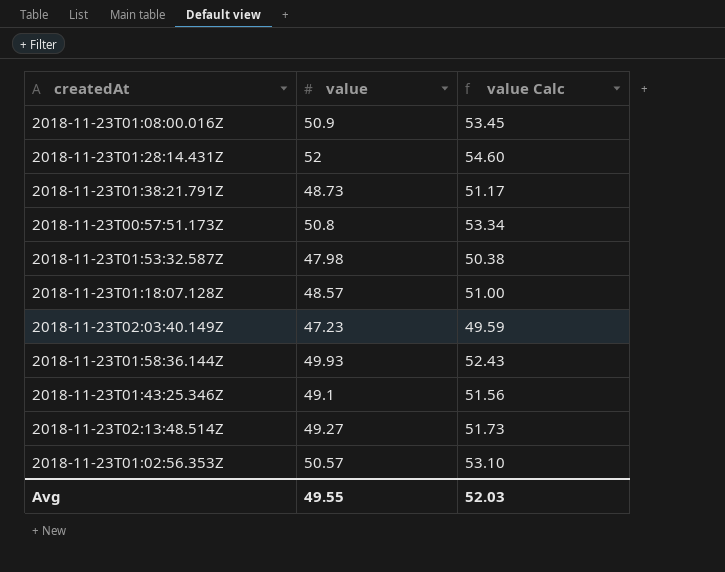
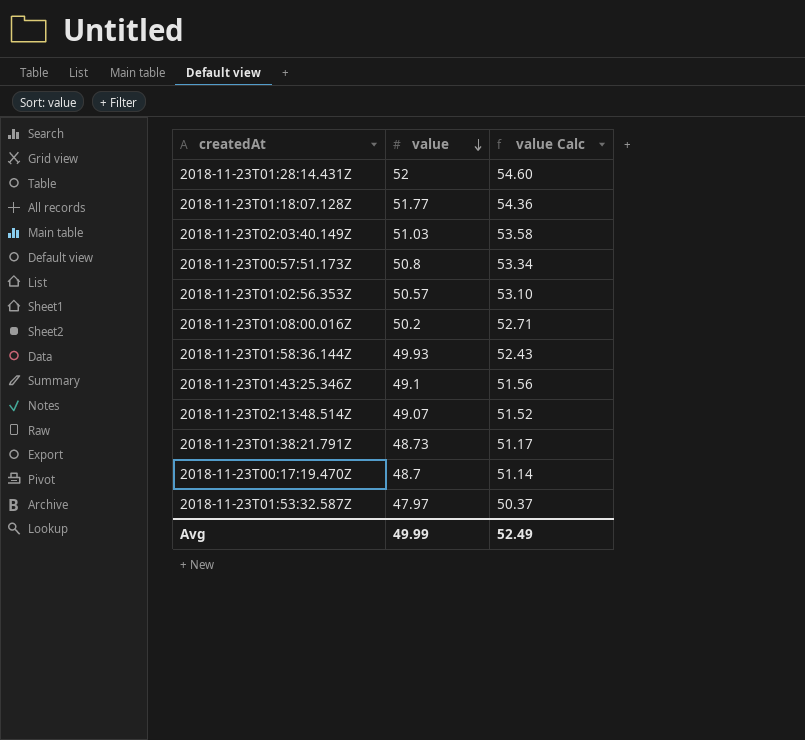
row order: none -> value descending
2018-11-23T01:18:07.128Z | value: 48.57 -> 51.77
2018-11-23T01:18:07.128Z | value Calc: 51.00 -> 54.36
2018-11-23T02:03:40.149Z | value: 47.23 -> 51.03
2018-11-23T02:03:40.149Z | value Calc: 49.59 -> 53.58
2018-11-23T01:08:00.016Z | value: 50.9 -> 50.2
2018-11-23T01:08:00.016Z | value Calc: 53.45 -> 52.71
2018-11-23T02:13:48.514Z | value: 49.27 -> 49.07
2018-11-23T02:13:48.514Z | value Calc: 51.73 -> 51.52
row 2018-11-23T00:17:19.470Z: none -> 48.7 | 51.14
2018-11-23T01:53:32.587Z | value: 47.98 -> 47.97
2018-11-23T01:53:32.587Z | value Calc: 50.38 -> 50.37
Avg | value: 49.55 -> 49.99
Avg | value Calc: 52.03 -> 52.49

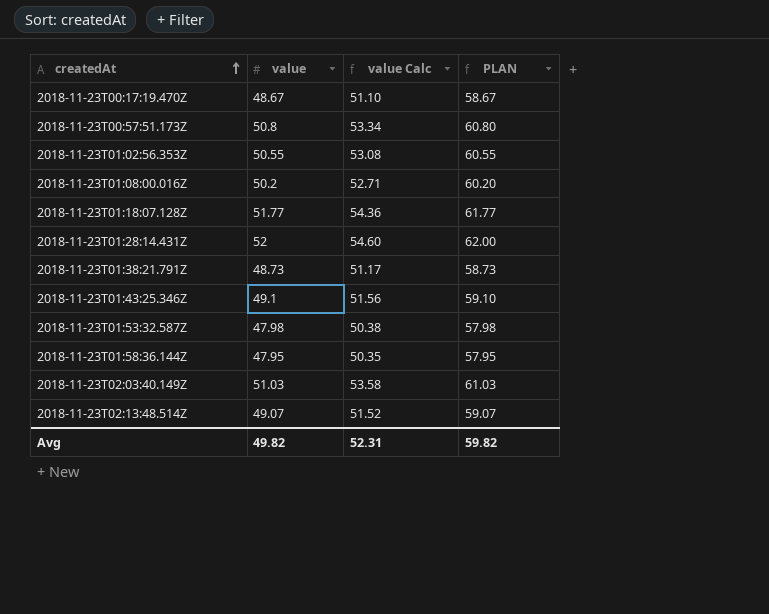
row order: value descending -> createdAt ascending
column PLAN | formula: none -> [value] + 10
2018-11-23T00:17:19.470Z | value: 48.7 -> 48.67
2018-11-23T00:17:19.470Z | value Calc: 51.14 -> 51.10
2018-11-23T01:02:56.353Z | value: 50.57 -> 50.55
2018-11-23T01:02:56.353Z | value Calc: 53.10 -> 53.08
2018-11-23T01:53:32.587Z | value: 47.97 -> 47.98
2018-11-23T01:53:32.587Z | value Calc: 50.37 -> 50.38
2018-11-23T01:58:36.144Z | value: 49.93 -> 47.95
2018-11-23T01:58:36.144Z | value Calc: 52.43 -> 50.35
Avg | value: 49.99 -> 49.82
Avg | value Calc: 52.49 -> 52.31

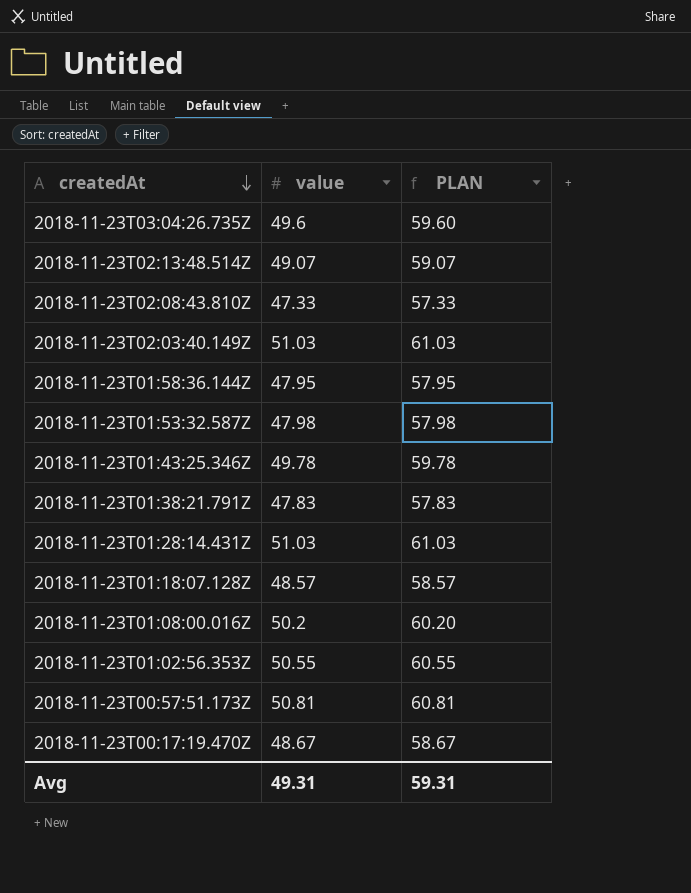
row order: createdAt ascending -> createdAt descending
column value Calc | formula: [value] * 1.05 -> none
row 2018-11-23T03:04:26.735Z: none -> 49.6 | 59.60
row 2018-11-23T02:08:43.810Z: none -> 47.33 | 57.33
2018-11-23T01:43:25.346Z | value: 49.1 -> 49.78
2018-11-23T01:43:25.346Z | PLAN: 59.10 -> 59.78
2018-11-23T01:38:21.791Z | value: 48.73 -> 47.83
2018-11-23T01:38:21.791Z | PLAN: 58.73 -> 57.83
2018-11-23T01:28:14.431Z | value: 52 -> 51.03
2018-11-23T01:28:14.431Z | PLAN: 62.00 -> 61.03
2018-11-23T01:18:07.128Z | value: 51.77 -> 48.57
2018-11-23T01:18:07.128Z | PLAN: 61.77 -> 58.57
2018-11-23T00:57:51.173Z | value: 50.8 -> 50.81
2018-11-23T00:57:51.173Z | PLAN: 60.80 -> 60.81
Avg | value: 49.82 -> 49.31
Avg | PLAN: 59.82 -> 59.31

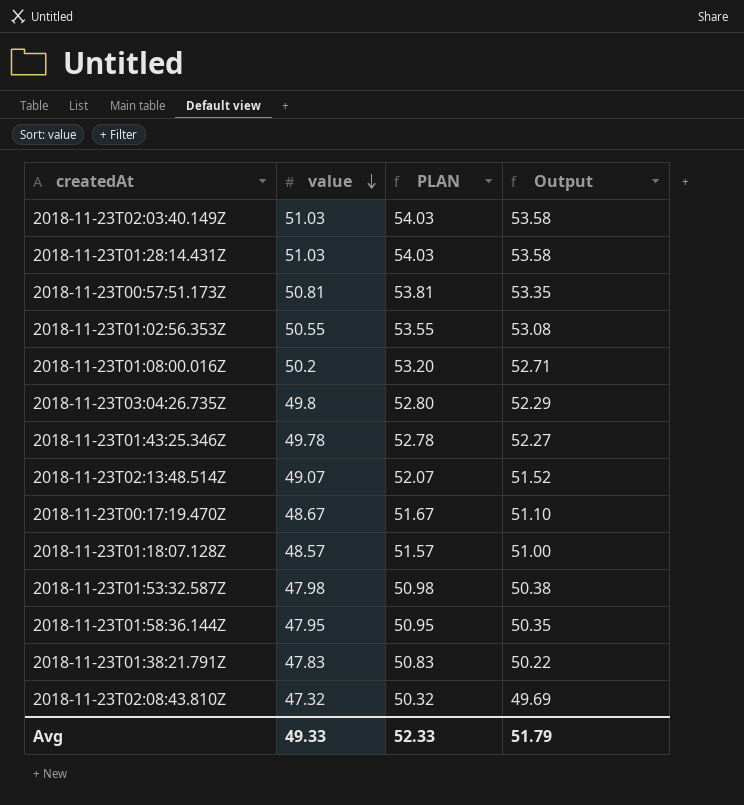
row order: createdAt descending -> value descending
column PLAN | formula: [value] + 10 -> [value] + 3
column Output | formula: none -> [value] * 1.05
2018-11-23T03:04:26.735Z | value: 49.6 -> 49.8
2018-11-23T02:08:43.810Z | value: 47.33 -> 47.32
Avg | value: 49.31 -> 49.33
Avg | PLAN: 59.31 -> 52.33

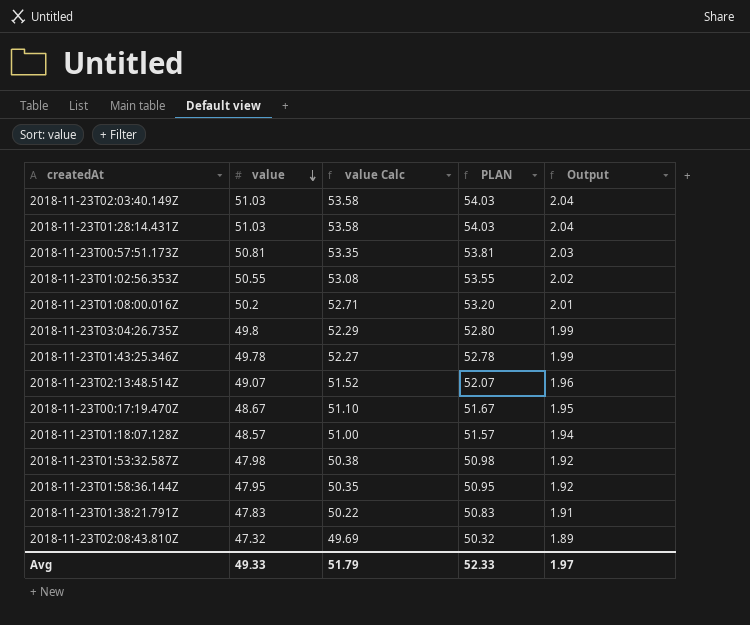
column value Calc | formula: none -> [value] * 1.05
column Output | formula: [value] * 1.05 -> [value] * 0.04
Avg | Output: 51.79 -> 1.97

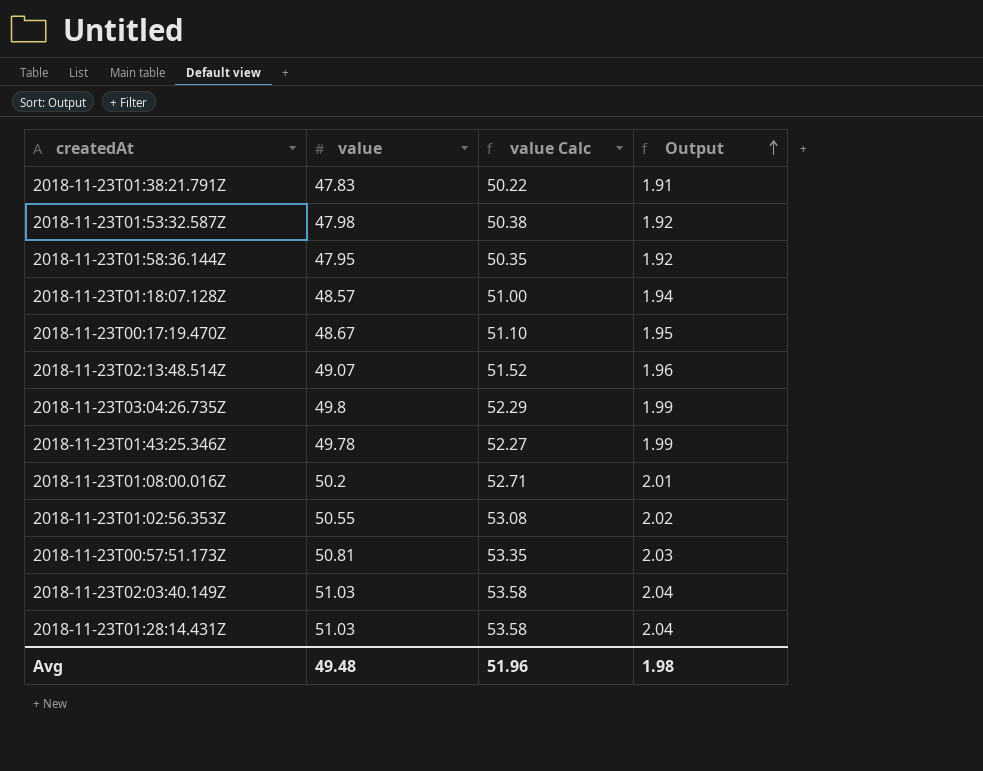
row order: value descending -> Output ascending
column PLAN | formula: [value] + 3 -> none
row 2018-11-23T02:08:43.810Z: 47.32 | 49.69 | 50.32 | 1.89 -> none
Avg | value: 49.33 -> 49.48
Avg | value Calc: 51.79 -> 51.96
Avg | Output: 1.97 -> 1.98

